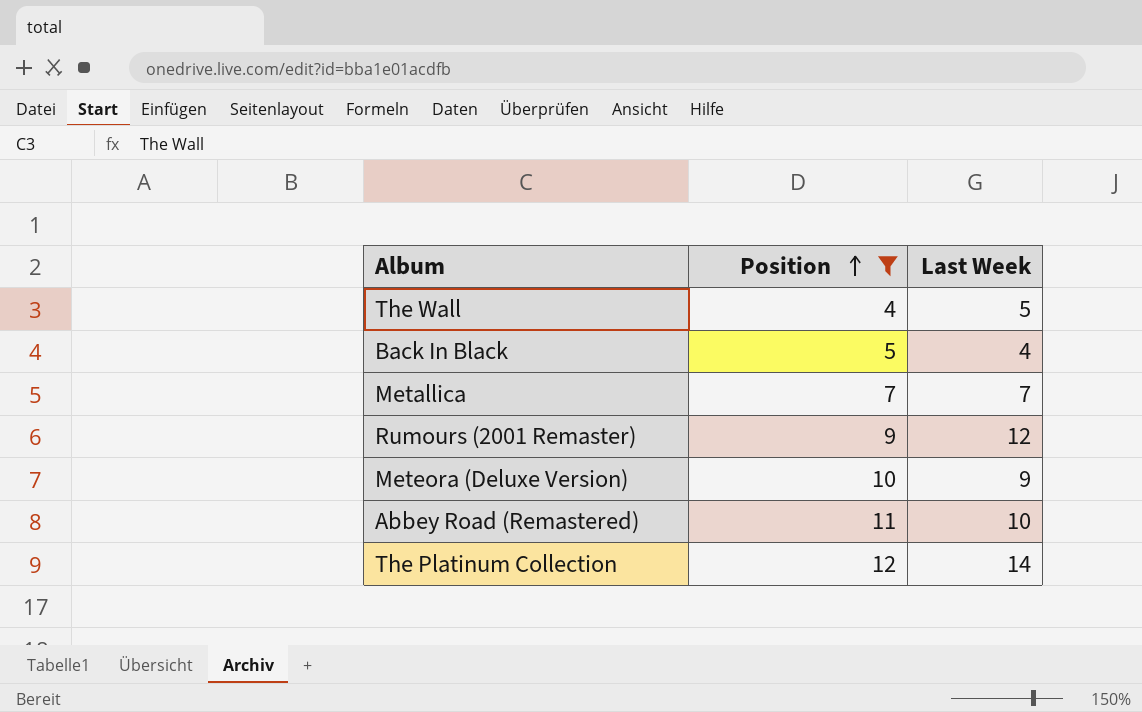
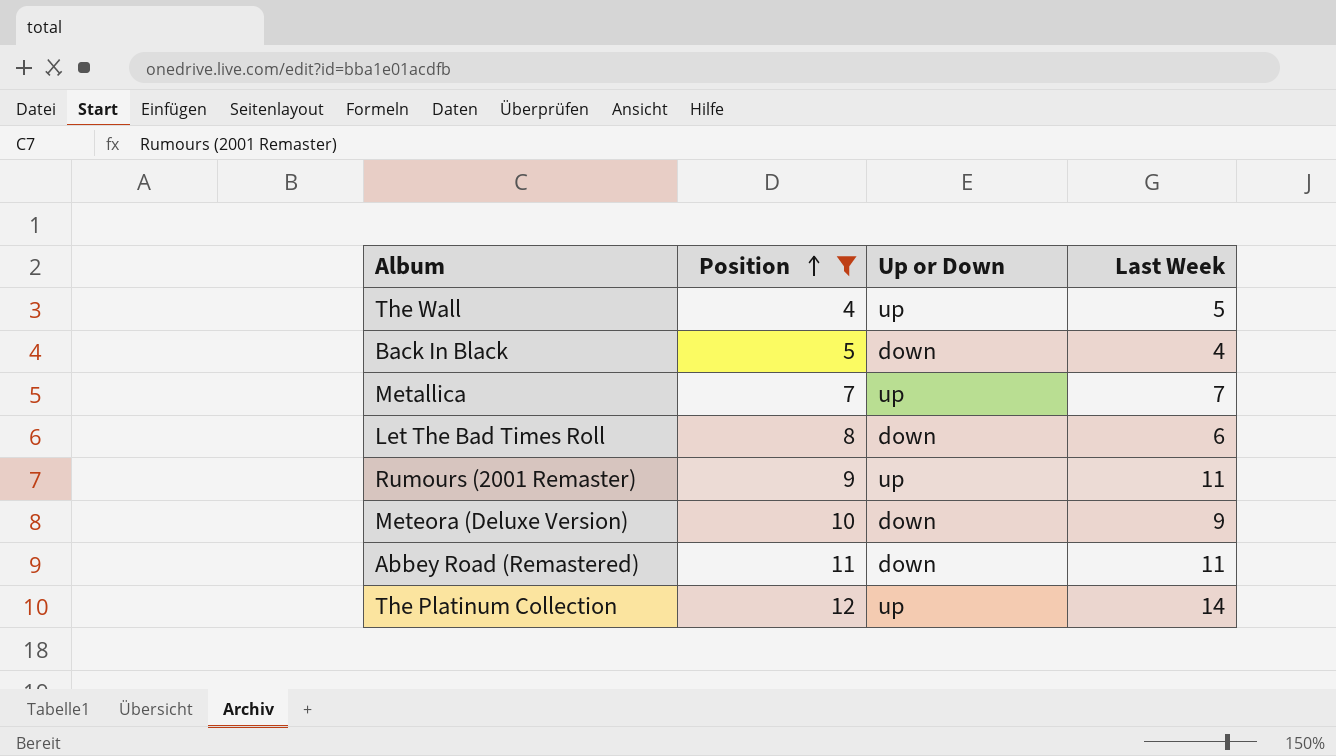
column Up or Down | position: none -> 3
row Let The Bad Times Roll: none -> 8 | down | 6
Rumours (2001 Remaster) | Last Week: 12 -> 11
Abbey Road (Remastered) | Last Week: 10 -> 11

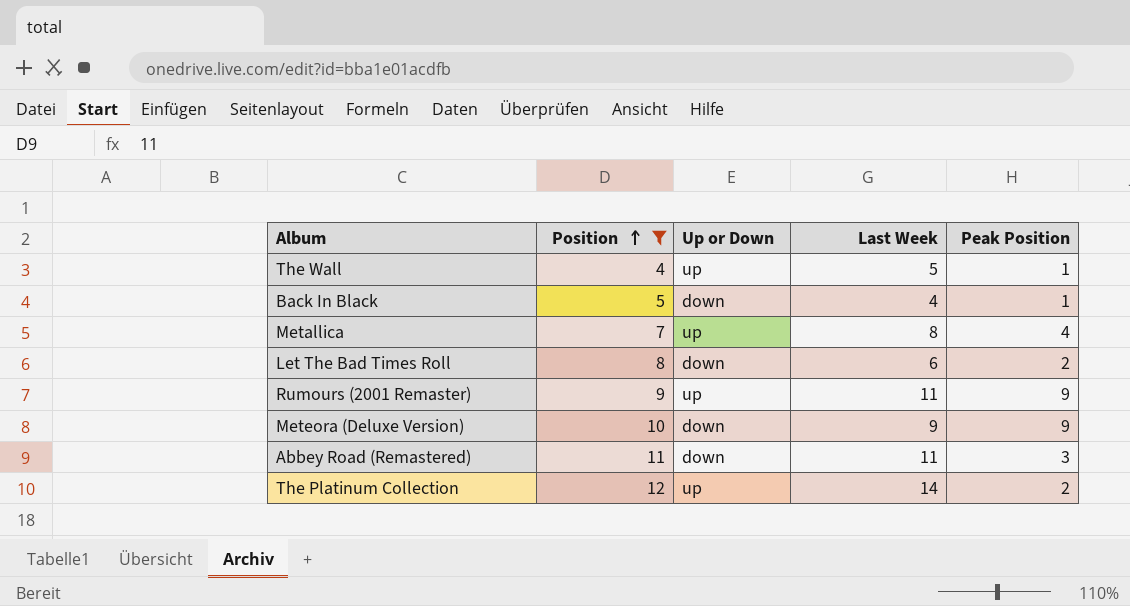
column Peak Position | position: none -> 5
Metallica | Last Week: 7 -> 8

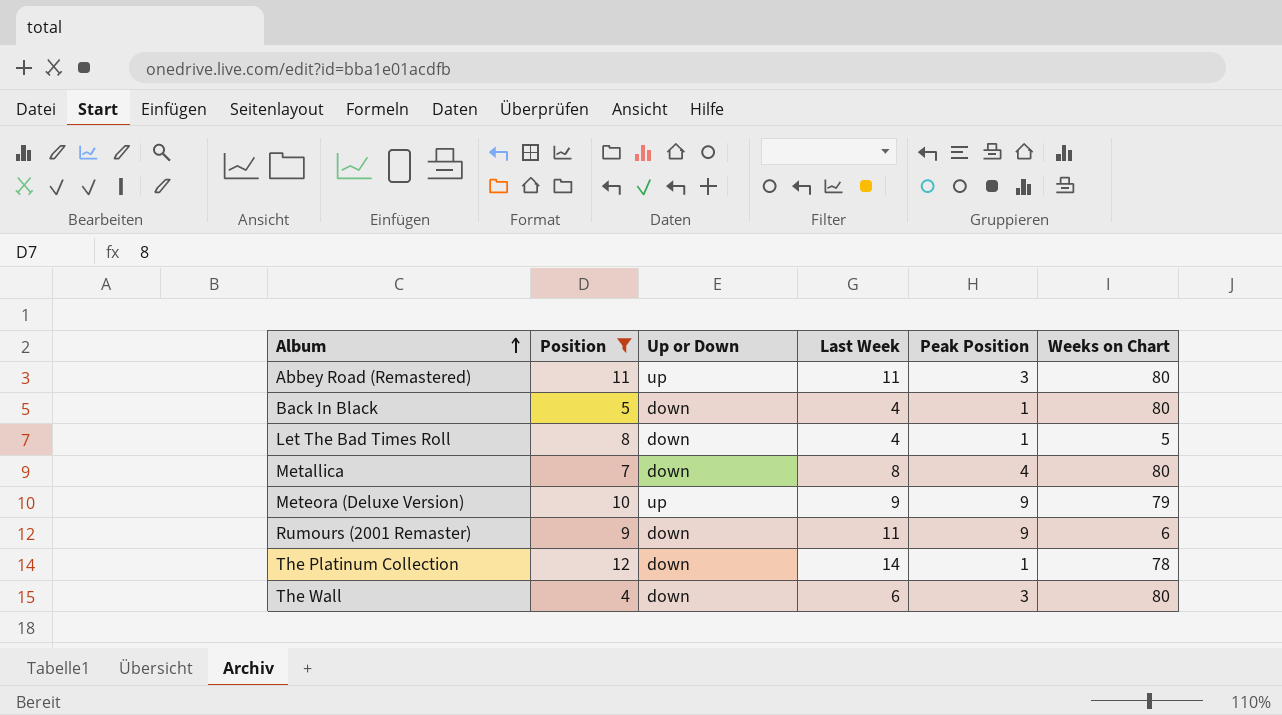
row order: Position ascending -> Album ascending
column Weeks on Chart | position: none -> 6
Abbey Road (Remastered) | Up or Down: down -> up
Let The Bad Times Roll | Last Week: 6 -> 4
Let The Bad Times Roll | Peak Position: 2 -> 1
Metallica | Up or Down: up -> down
Meteora (Deluxe Version) | Up or Down: down -> up
Rumours (2001 Remaster) | Up or Down: up -> down
The Platinum Collection | Up or Down: up -> down
The Platinum Collection | Peak Position: 2 -> 1
The Wall | Up or Down: up -> down
The Wall | Last Week: 5 -> 6
The Wall | Peak Position: 1 -> 3

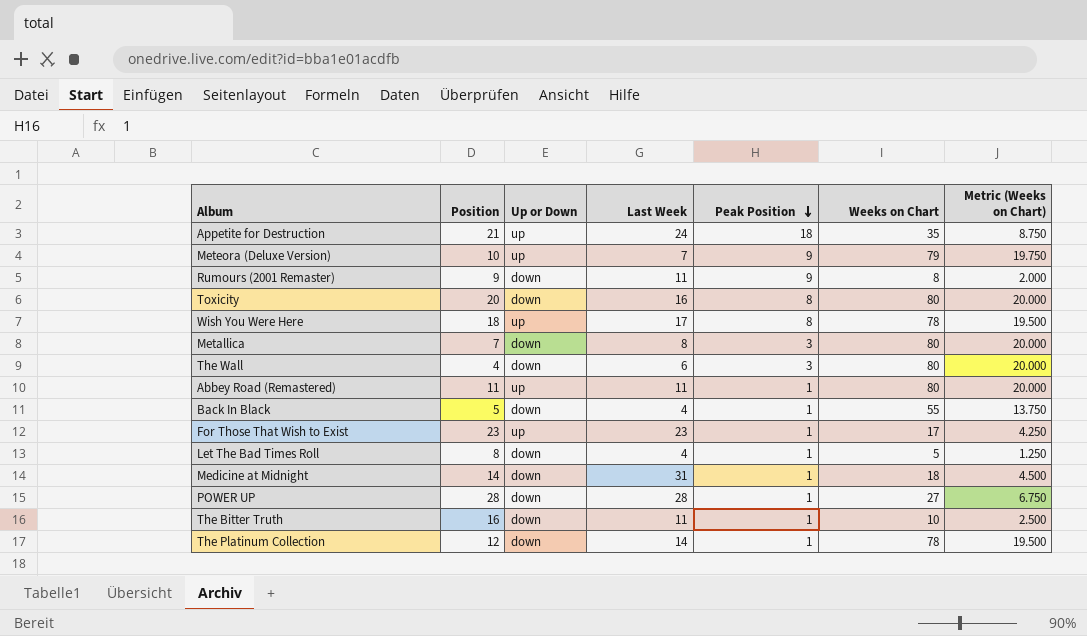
filter: Position <= 12 -> none
row order: Album ascending -> Peak Position descending
column Metric (Weeks on Chart) | formula: none -> [Weeks on Chart] * 0.25
Meteora (Deluxe Version) | Last Week: 9 -> 7
Rumours (2001 Remaster) | Weeks on Chart: 6 -> 8
Metallica | Peak Position: 4 -> 3
Abbey Road (Remastered) | Peak Position: 3 -> 1
Back In Black | Weeks on Chart: 80 -> 55

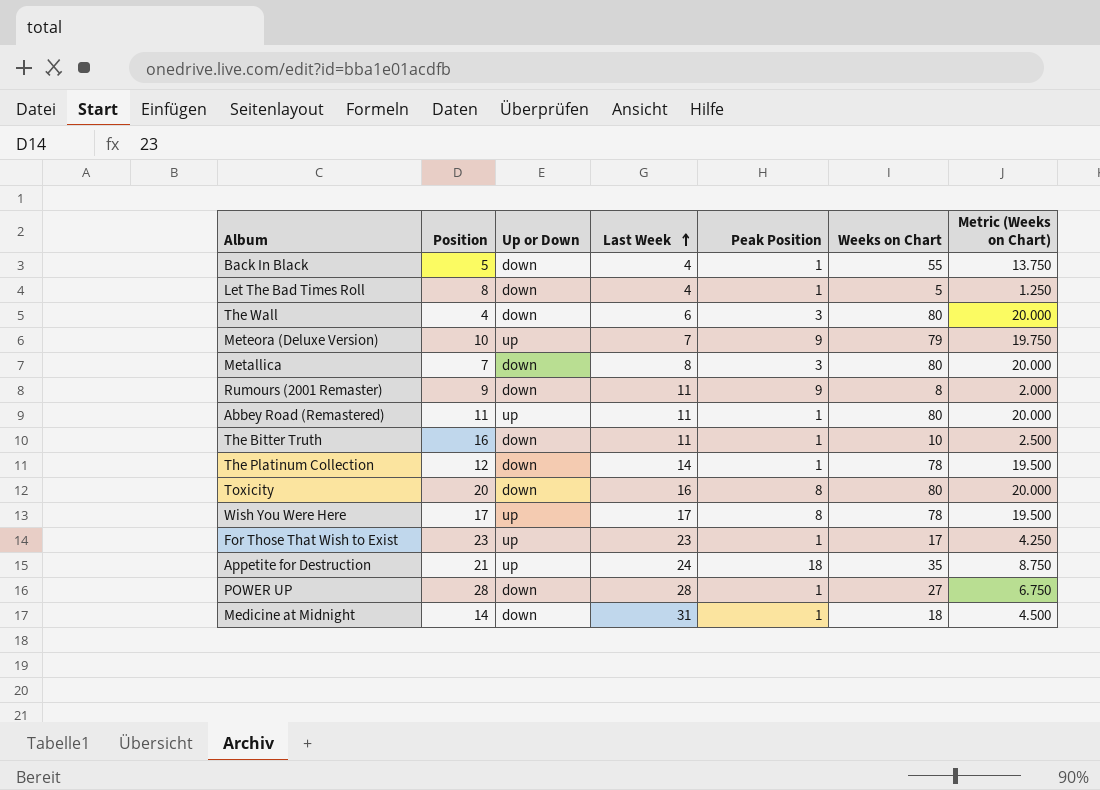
row order: Peak Position descending -> Last Week ascending
Wish You Were Here | Position: 18 -> 17

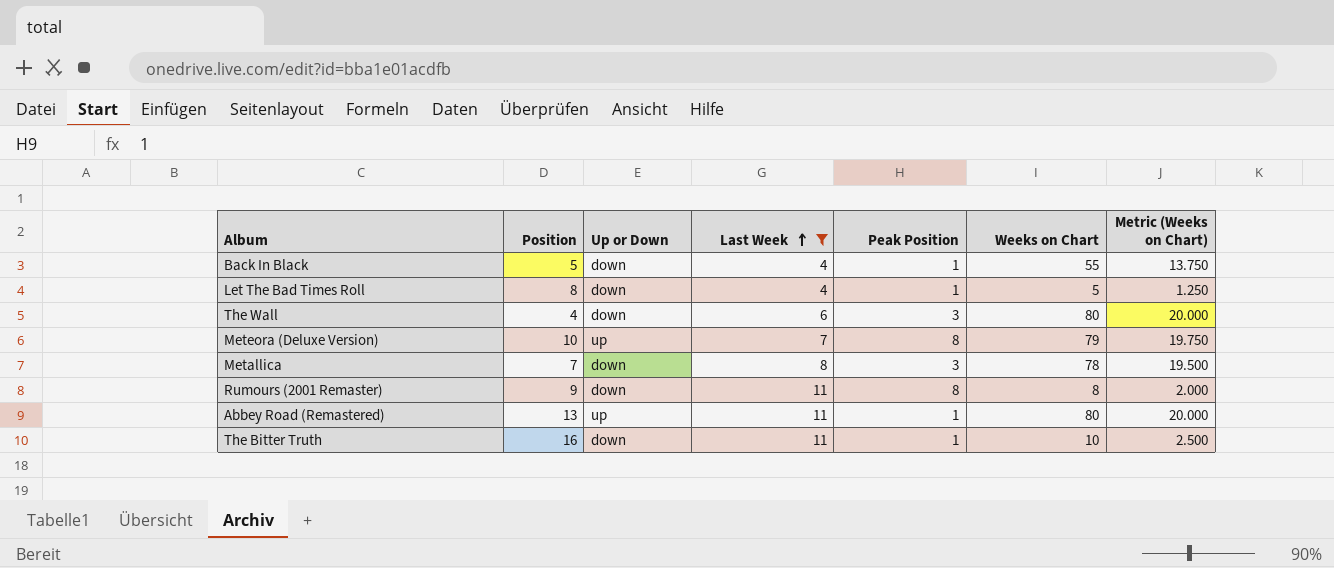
filter: none -> Last Week <= 11
Meteora (Deluxe Version) | Peak Position: 9 -> 8
Metallica | Weeks on Chart: 80 -> 78
Metallica | Metric (Weeks on Chart): 20.000 -> 19.500
Rumours (2001 Remaster) | Peak Position: 9 -> 8
Abbey Road (Remastered) | Position: 11 -> 13

